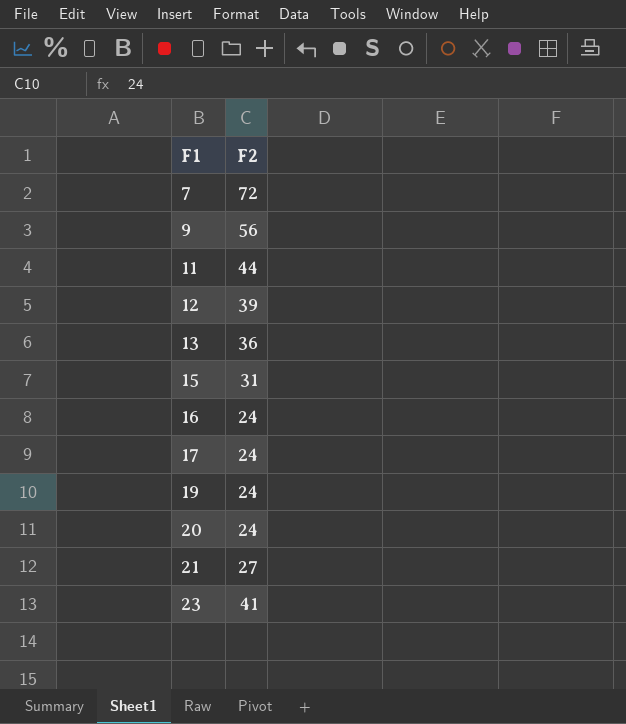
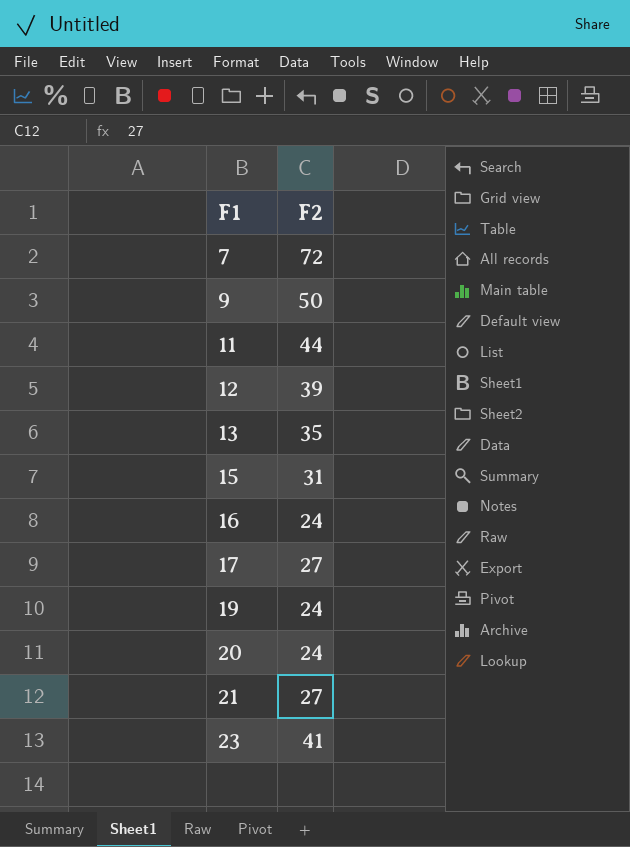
9 | F2: 56 -> 50
13 | F2: 36 -> 35
17 | F2: 24 -> 27

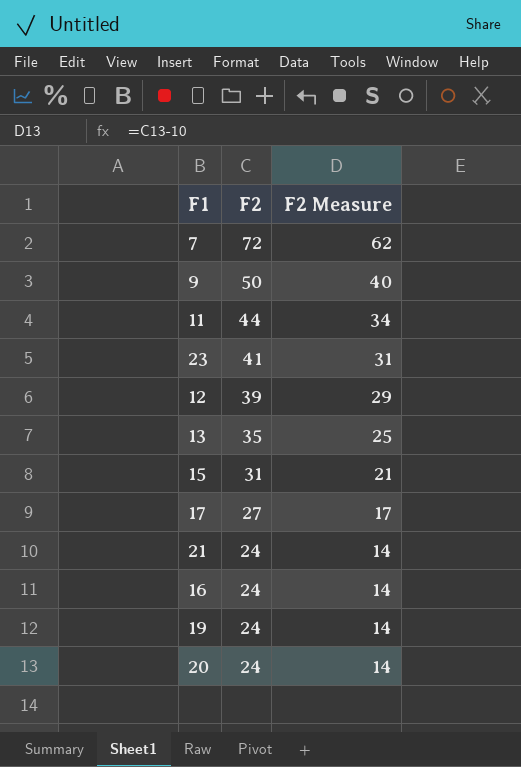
row order: F1 ascending -> F2 descending
column F2 Measure | formula: none -> [F2] - 10
21 | F2: 27 -> 24

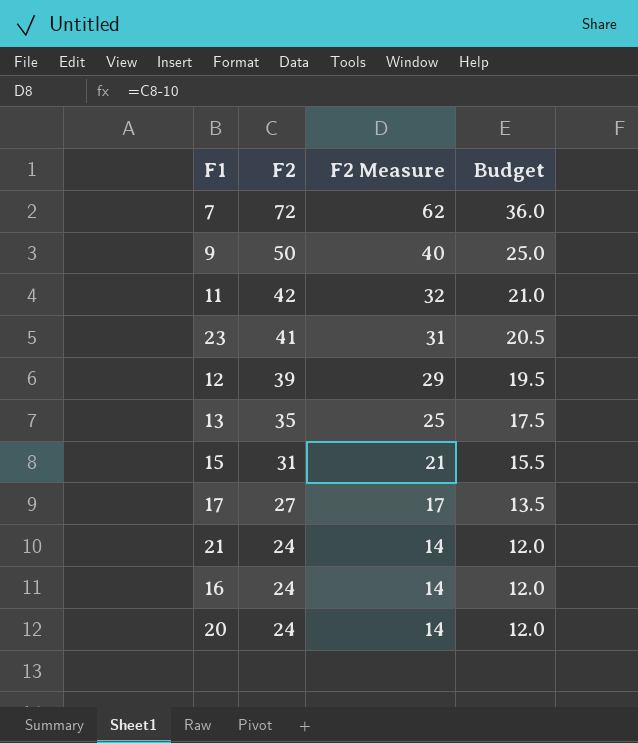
column Budget | formula: none -> [F2] * 0.5
row 19: 24 | 14 -> none
11 | F2: 44 -> 42
11 | F2 Measure: 34 -> 32

